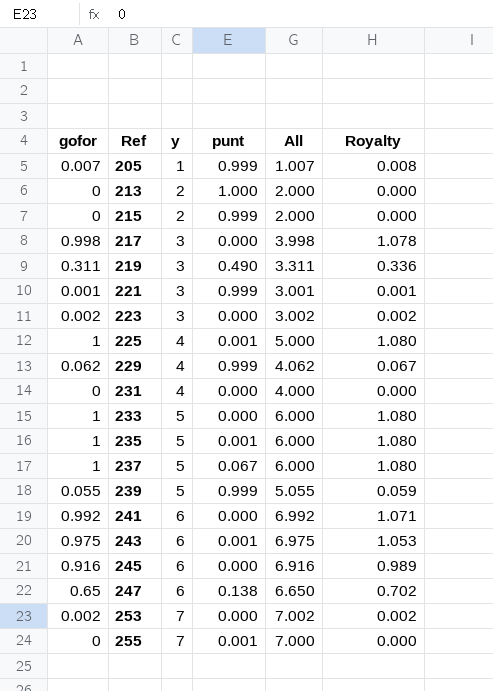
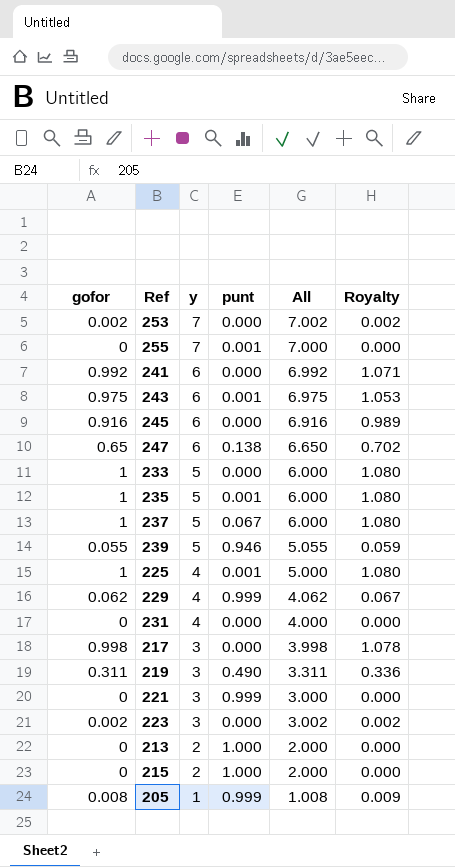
row order: Ref ascending -> y descending
239 | punt: 0.999 -> 0.946
221 | gofor: 0.001 -> 0
221 | All: 3.001 -> 3.000
221 | Royalty: 0.001 -> 0.000
215 | punt: 0.999 -> 1.000
205 | gofor: 0.007 -> 0.008
205 | All: 1.007 -> 1.008
205 | Royalty: 0.008 -> 0.009

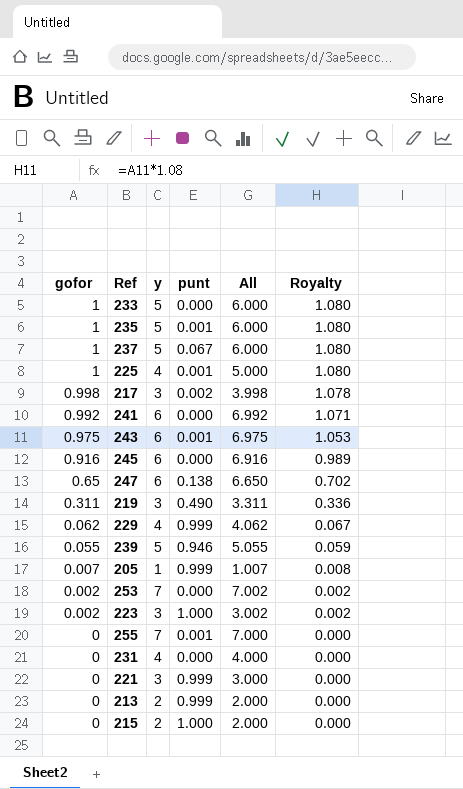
row order: y descending -> gofor descending
217 | punt: 0.000 -> 0.002
205 | gofor: 0.008 -> 0.007
205 | All: 1.008 -> 1.007
205 | Royalty: 0.009 -> 0.008
223 | punt: 0.000 -> 1.000
213 | punt: 1.000 -> 0.999

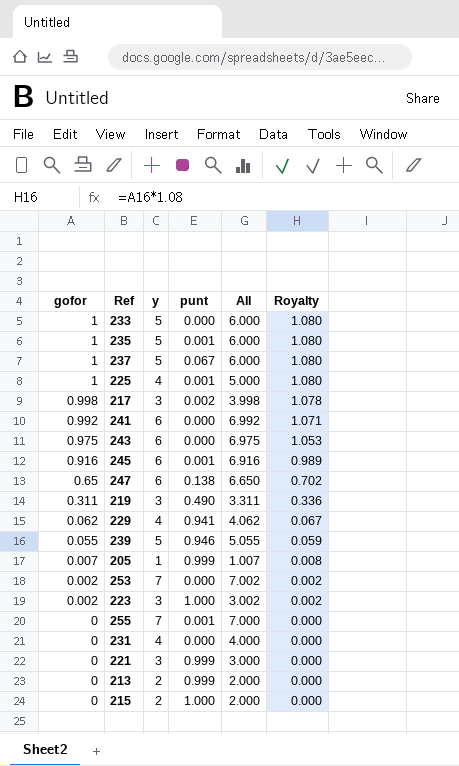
243 | punt: 0.001 -> 0.000
245 | punt: 0.000 -> 0.001
229 | punt: 0.999 -> 0.941

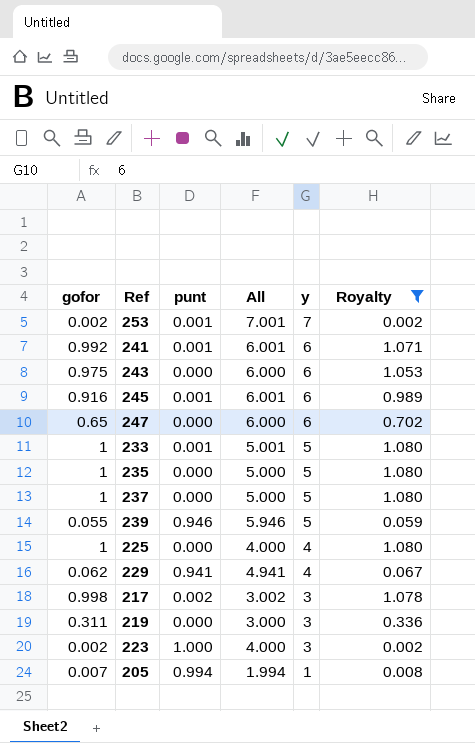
filter: none -> Royalty != 0.000
row order: gofor descending -> y descending
column All | formula: [gofor] + [y] -> [punt] + [y]
column y | position: 3 -> 5
253 | punt: 0.000 -> 0.001
241 | punt: 0.000 -> 0.001
247 | punt: 0.138 -> 0.000
233 | punt: 0.000 -> 0.001
235 | punt: 0.001 -> 0.000
237 | punt: 0.067 -> 0.000
225 | punt: 0.001 -> 0.000
219 | punt: 0.490 -> 0.000
205 | punt: 0.999 -> 0.994

